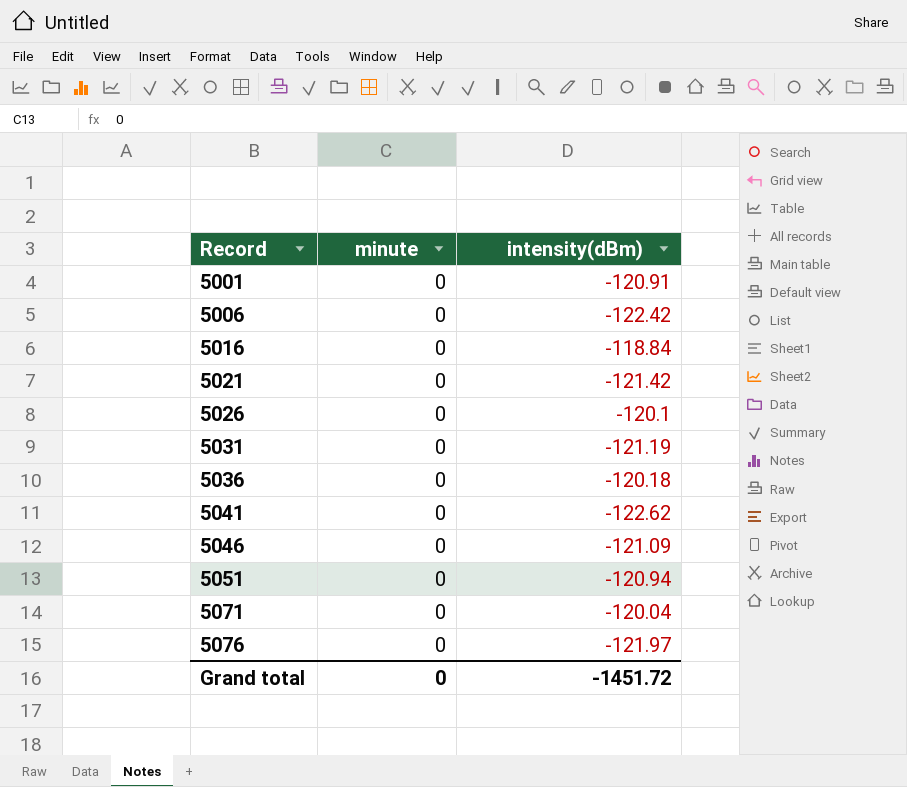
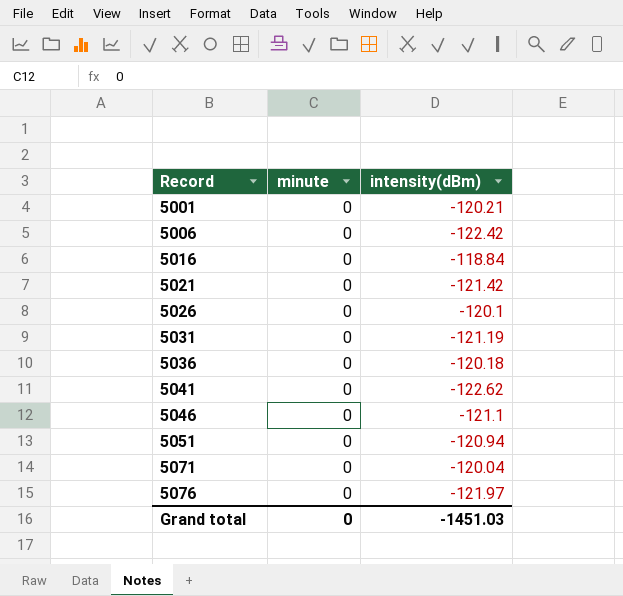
5001 | intensity(dBm): -120.91 -> -120.21
5046 | intensity(dBm): -121.09 -> -121.1
Grand total | intensity(dBm): -1451.72 -> -1451.03

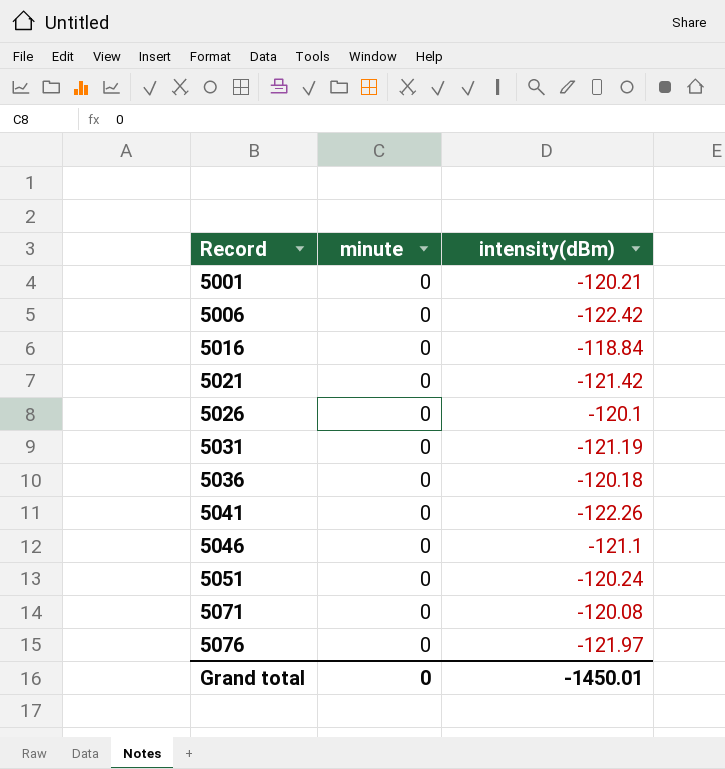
5041 | intensity(dBm): -122.62 -> -122.26
5051 | intensity(dBm): -120.94 -> -120.24
5071 | intensity(dBm): -120.04 -> -120.08
Grand total | intensity(dBm): -1451.03 -> -1450.01

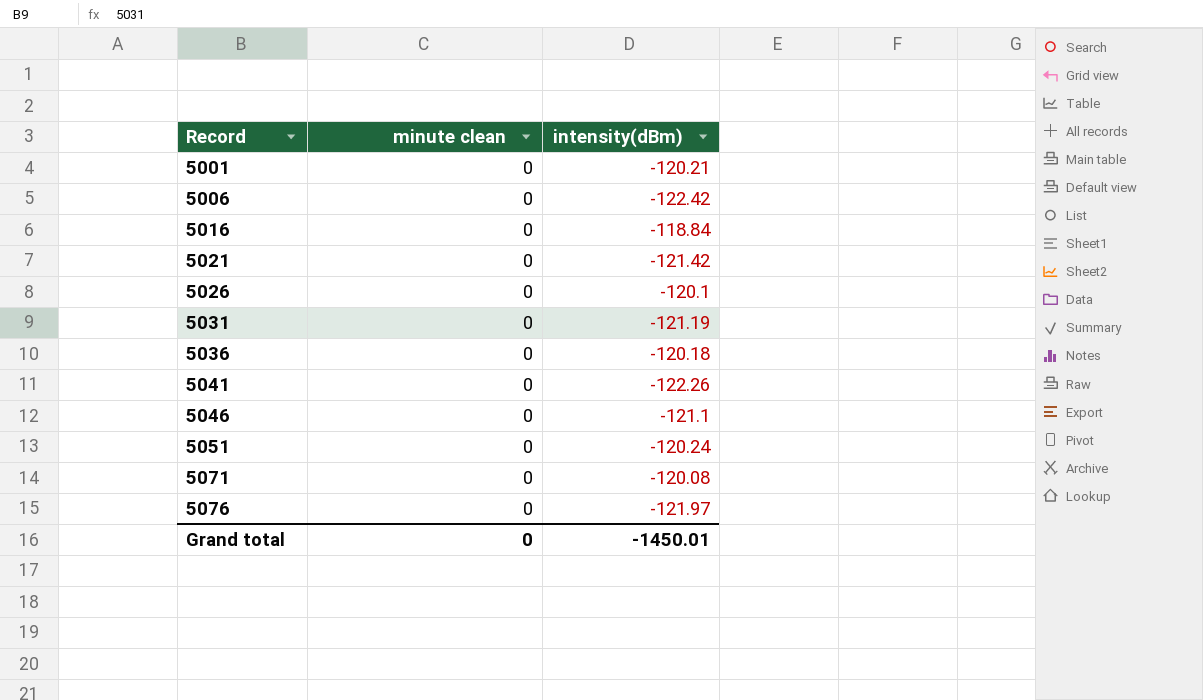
column name: minute -> minute clean

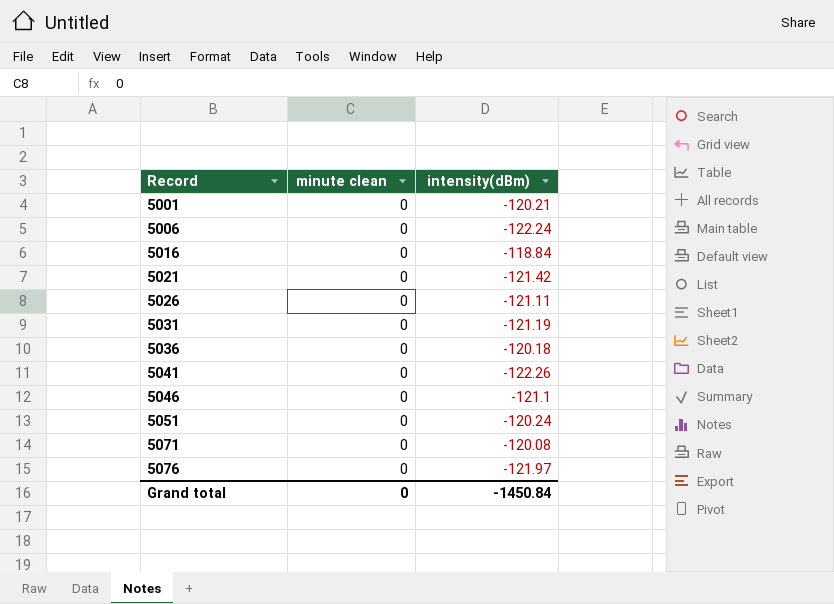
5006 | intensity(dBm): -122.42 -> -122.24
5026 | intensity(dBm): -120.1 -> -121.11
Grand total | intensity(dBm): -1450.01 -> -1450.84

